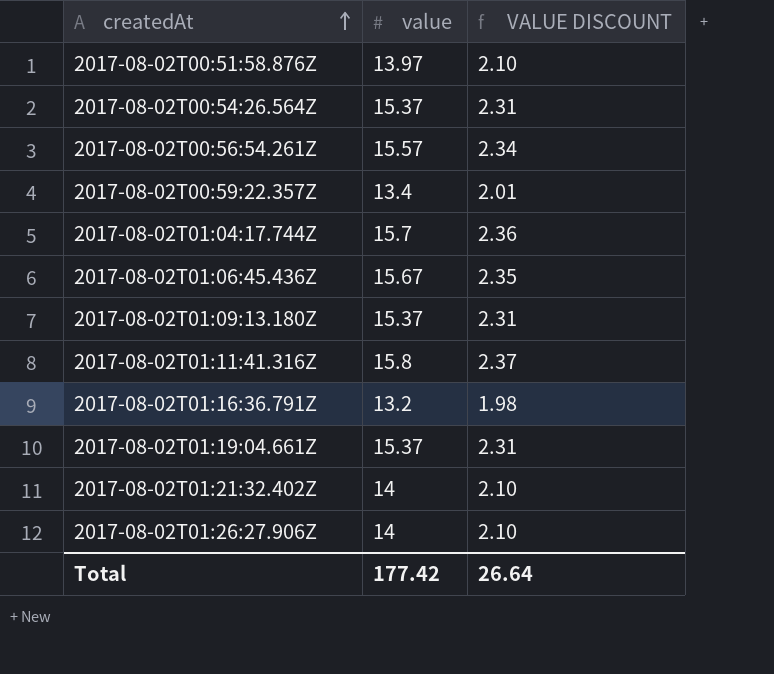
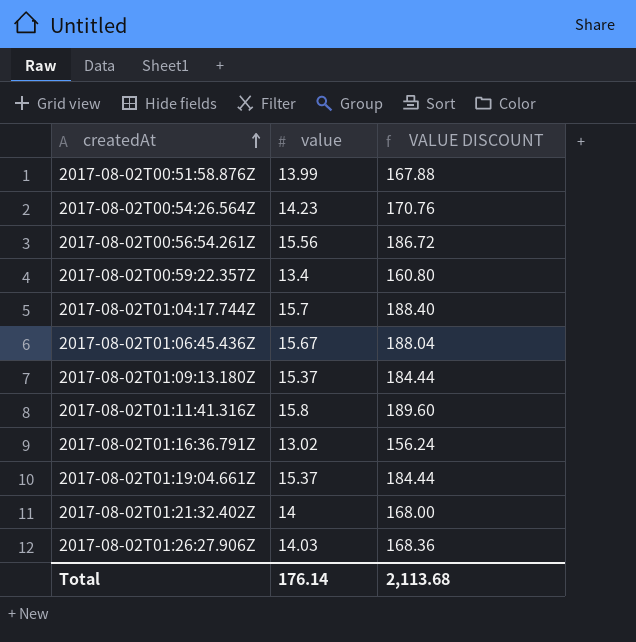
column VALUE DISCOUNT | formula: [value] * 0.15 -> [value] * 12
2017-08-02T00:51:58.876Z | value: 13.97 -> 13.99
2017-08-02T00:54:26.564Z | value: 15.37 -> 14.23
2017-08-02T00:56:54.261Z | value: 15.57 -> 15.56
2017-08-02T01:16:36.791Z | value: 13.2 -> 13.02
2017-08-02T01:26:27.906Z | value: 14 -> 14.03
Total | value: 177.42 -> 176.14
Total | VALUE DISCOUNT: 26.64 -> 2,113.68

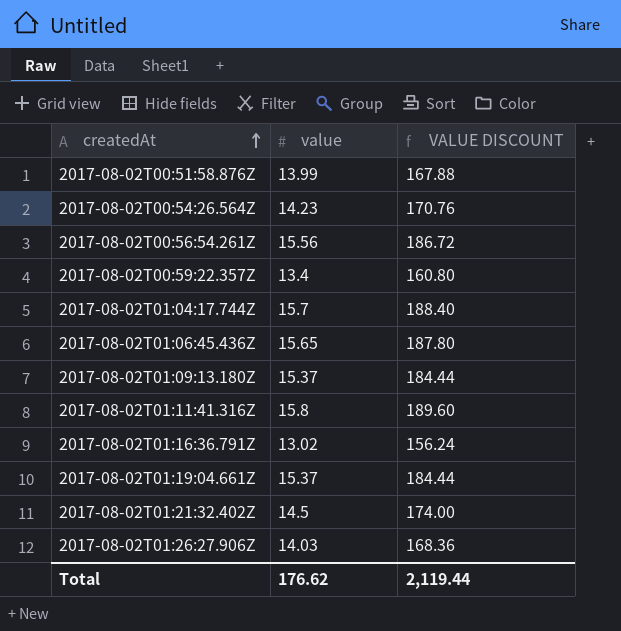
2017-08-02T01:06:45.436Z | value: 15.67 -> 15.65
2017-08-02T01:06:45.436Z | VALUE DISCOUNT: 188.04 -> 187.80
2017-08-02T01:21:32.402Z | value: 14 -> 14.5
2017-08-02T01:21:32.402Z | VALUE DISCOUNT: 168.00 -> 174.00
Total | value: 176.14 -> 176.62
Total | VALUE DISCOUNT: 2,113.68 -> 2,119.44

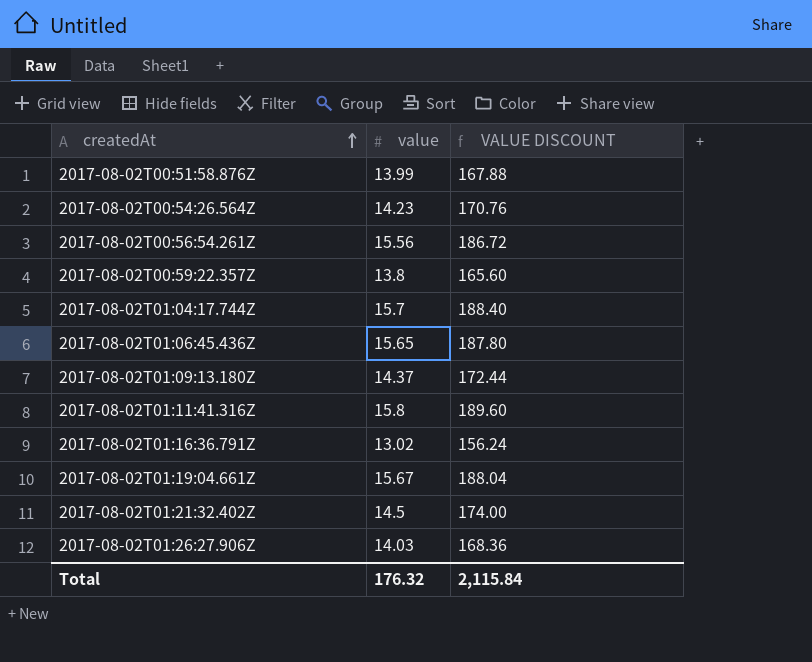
2017-08-02T00:59:22.357Z | value: 13.4 -> 13.8
2017-08-02T00:59:22.357Z | VALUE DISCOUNT: 160.80 -> 165.60
2017-08-02T01:09:13.180Z | value: 15.37 -> 14.37
2017-08-02T01:09:13.180Z | VALUE DISCOUNT: 184.44 -> 172.44
2017-08-02T01:19:04.661Z | value: 15.37 -> 15.67
2017-08-02T01:19:04.661Z | VALUE DISCOUNT: 184.44 -> 188.04
Total | value: 176.62 -> 176.32
Total | VALUE DISCOUNT: 2,119.44 -> 2,115.84

